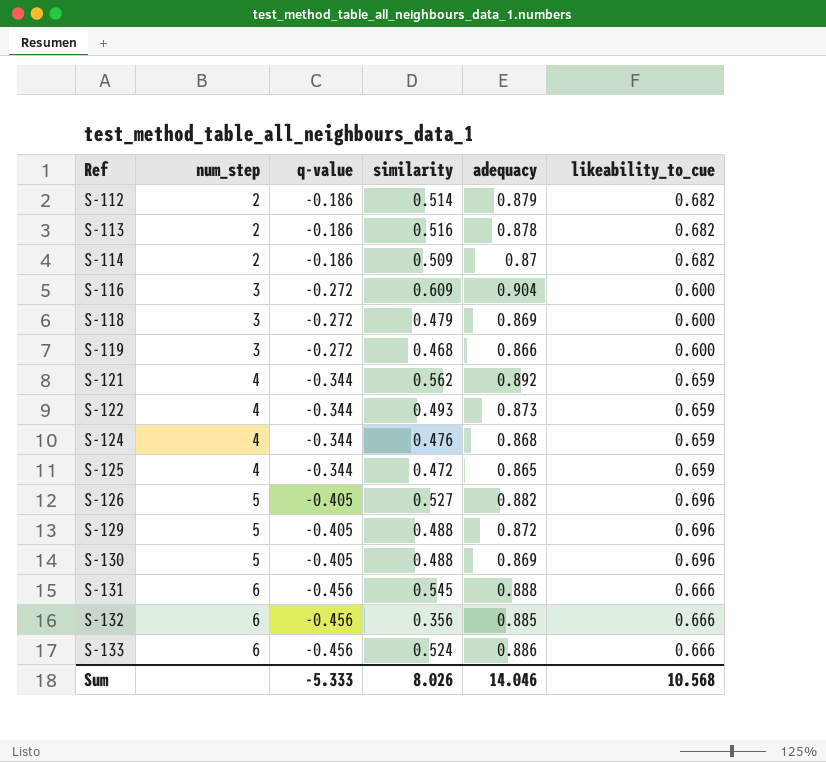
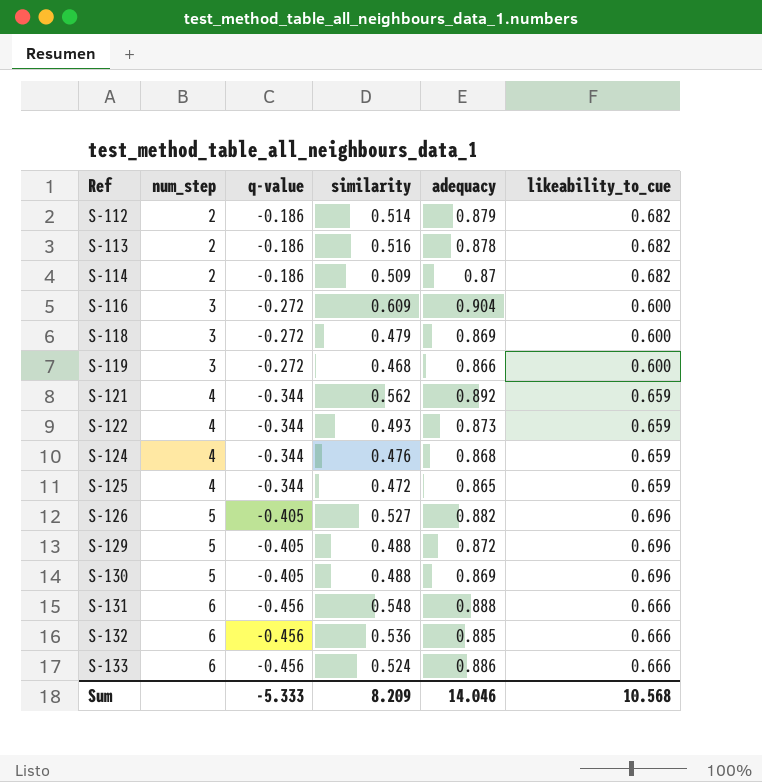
S-131 | similarity: 0.545 -> 0.548
S-132 | similarity: 0.356 -> 0.536
Sum | similarity: 8.026 -> 8.209

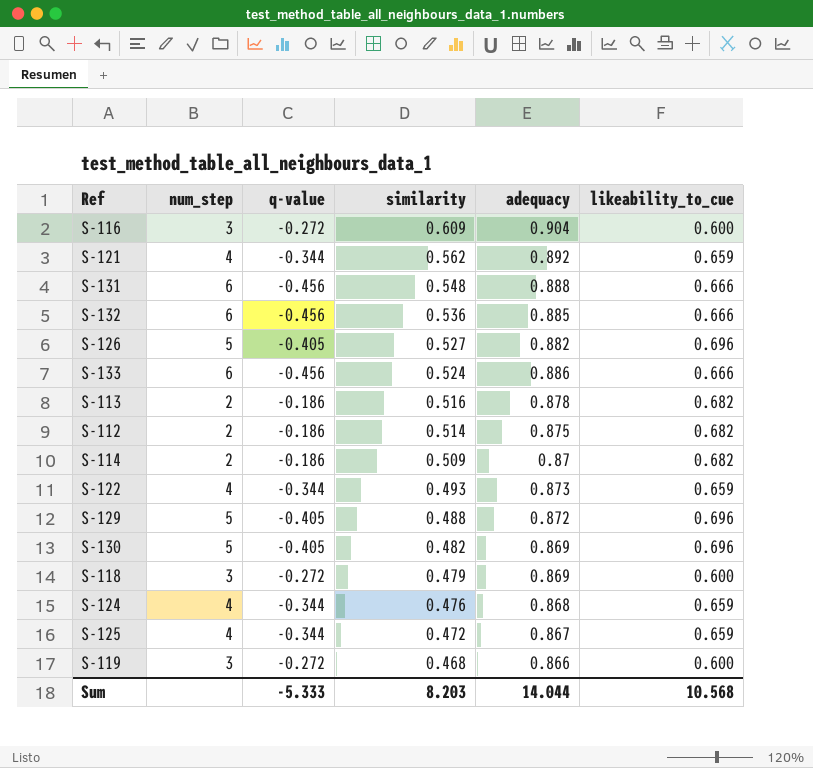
row order: Ref ascending -> similarity descending
S-112 | adequacy: 0.879 -> 0.875
S-130 | similarity: 0.488 -> 0.482
S-125 | adequacy: 0.865 -> 0.867
Sum | similarity: 8.209 -> 8.203
Sum | adequacy: 14.046 -> 14.044

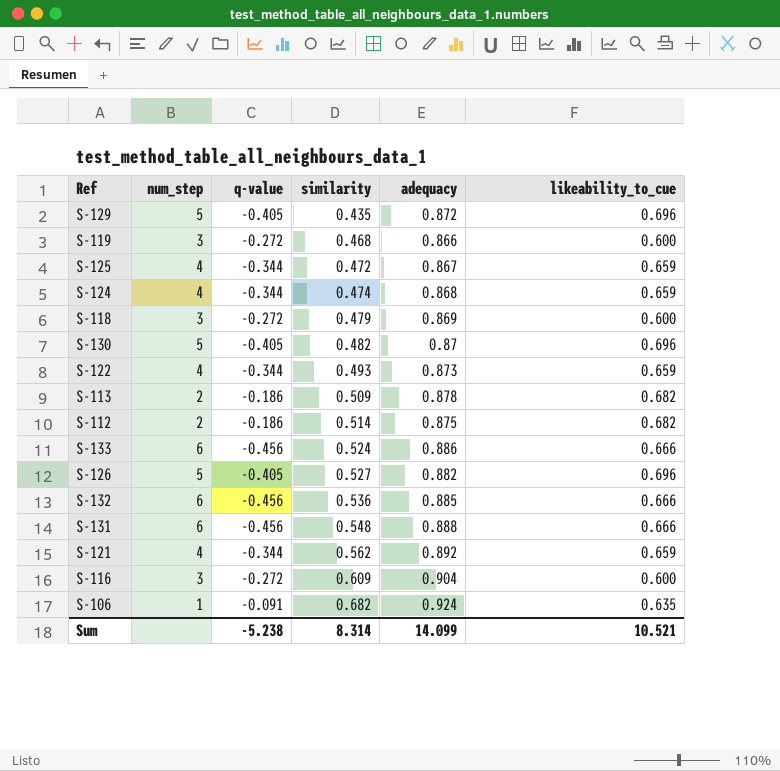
row order: similarity descending -> similarity ascending
row S-114: 2 | -0.186 | 0.509 | 0.87 | 0.682 -> none
S-129 | similarity: 0.488 -> 0.435
S-124 | similarity: 0.476 -> 0.474
S-130 | adequacy: 0.869 -> 0.87
S-113 | similarity: 0.516 -> 0.509
row S-106: none -> 1 | -0.091 | 0.682 | 0.924 | 0.635
Sum | q-value: -5.333 -> -5.238
Sum | similarity: 8.203 -> 8.314
Sum | adequacy: 14.044 -> 14.099
Sum | likeability_to_cue: 10.568 -> 10.521

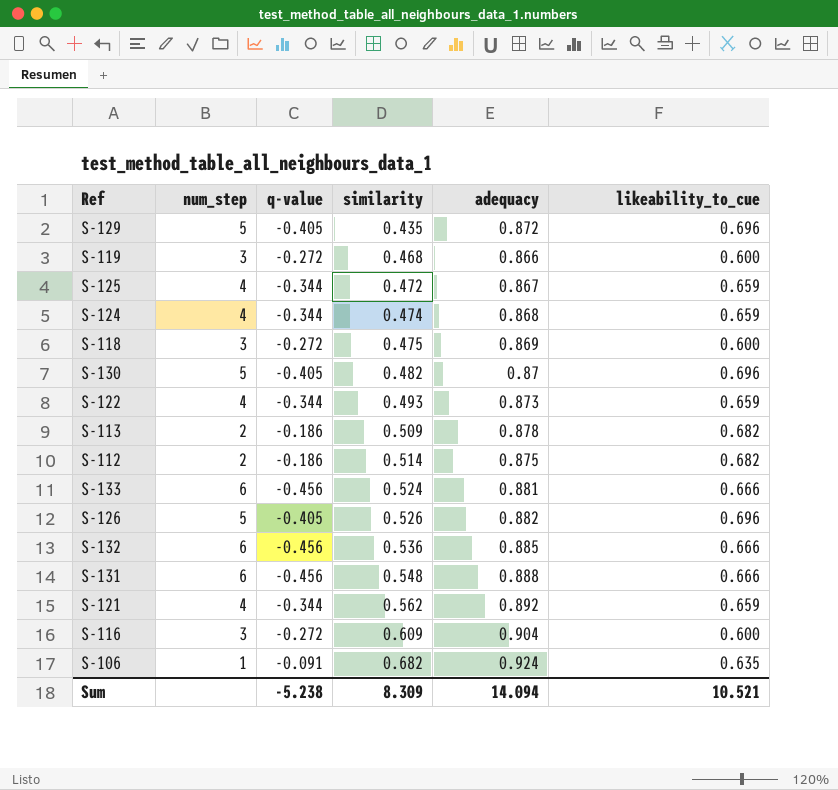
S-118 | similarity: 0.479 -> 0.475
S-133 | adequacy: 0.886 -> 0.881
S-126 | similarity: 0.527 -> 0.526
Sum | similarity: 8.314 -> 8.309
Sum | adequacy: 14.099 -> 14.094

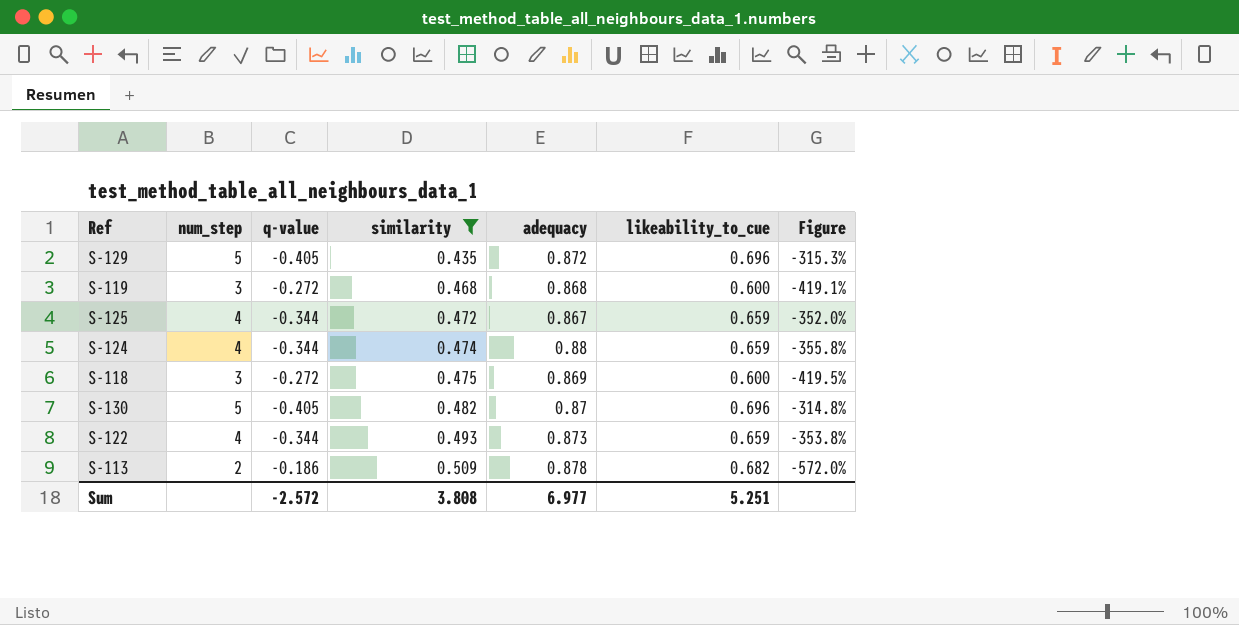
filter: none -> similarity <= 0.509
column Figure | formula: none -> ([adequacy] - [q-value]) / [q-value]
S-119 | adequacy: 0.866 -> 0.868
S-124 | adequacy: 0.868 -> 0.88
Sum | q-value: -5.238 -> -2.572
Sum | similarity: 8.309 -> 3.808
Sum | adequacy: 14.094 -> 6.977
Sum | likeability_to_cue: 10.521 -> 5.251

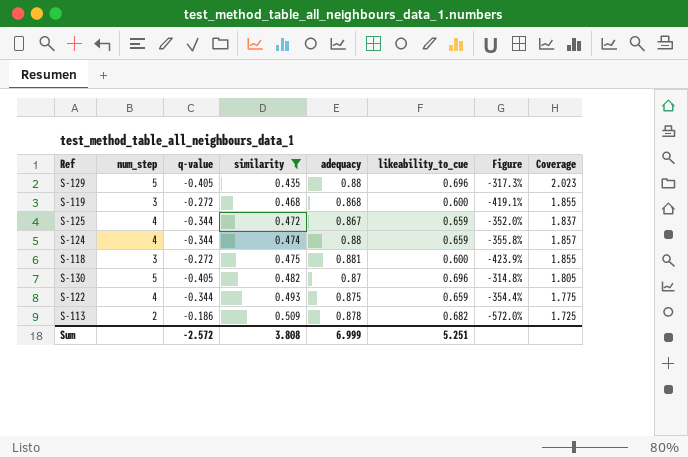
column Coverage | formula: none -> [adequacy] / [similarity]
S-129 | adequacy: 0.872 -> 0.88
S-129 | Figure: -315.3% -> -317.3%
S-118 | adequacy: 0.869 -> 0.881
S-118 | Figure: -419.5% -> -423.9%
S-122 | adequacy: 0.873 -> 0.875
S-122 | Figure: -353.8% -> -354.4%
Sum | adequacy: 6.977 -> 6.999

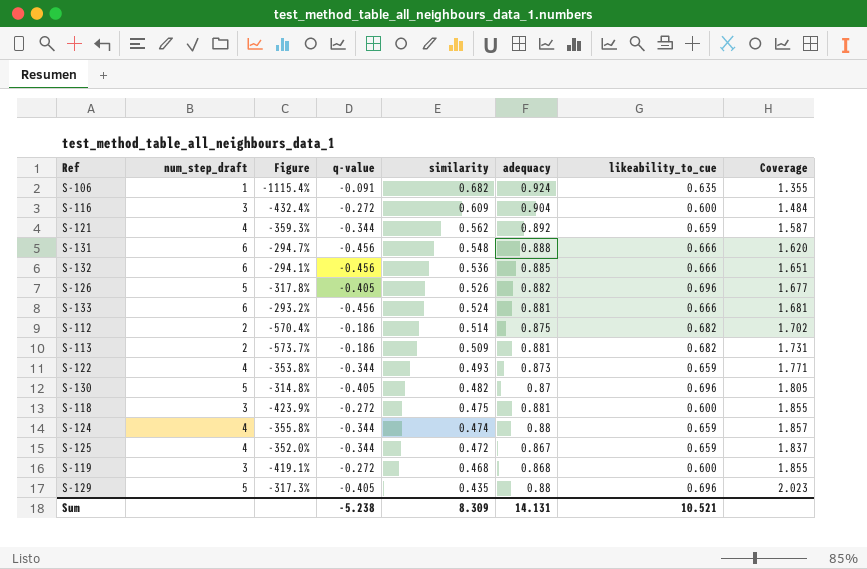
filter: similarity <= 0.509 -> none
row order: similarity ascending -> similarity descending
column name: num_step -> num_step_draft
column Figure | position: 7 -> 3
S-113 | Figure: -572.0% -> -573.7%
S-113 | adequacy: 0.878 -> 0.881
S-113 | Coverage: 1.725 -> 1.731
S-122 | Figure: -354.4% -> -353.8%
S-122 | adequacy: 0.875 -> 0.873
S-122 | Coverage: 1.775 -> 1.771
Sum | q-value: -2.572 -> -5.238
Sum | similarity: 3.808 -> 8.309
Sum | adequacy: 6.999 -> 14.131
Sum | likeability_to_cue: 5.251 -> 10.521

